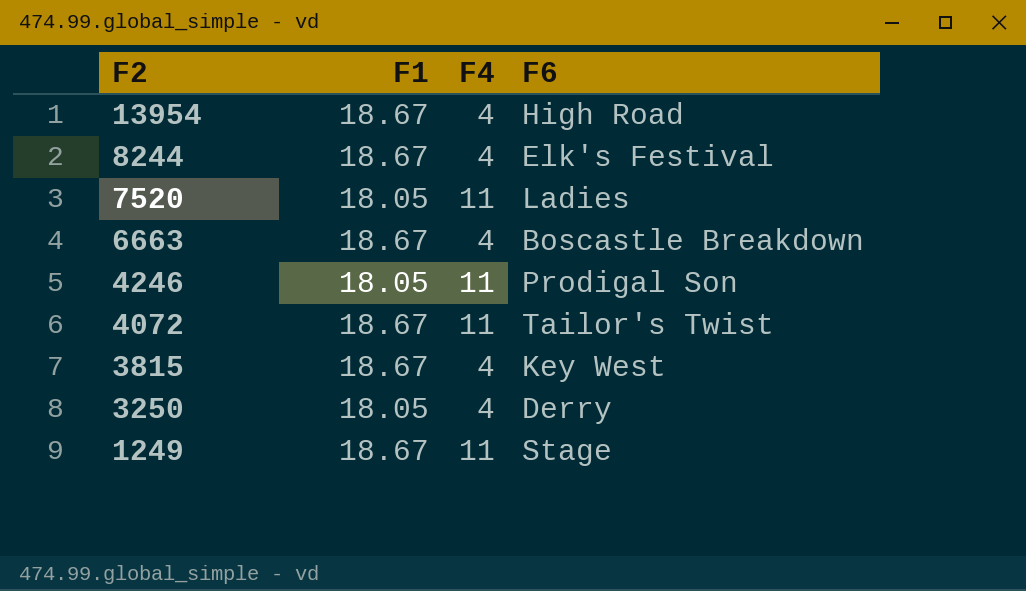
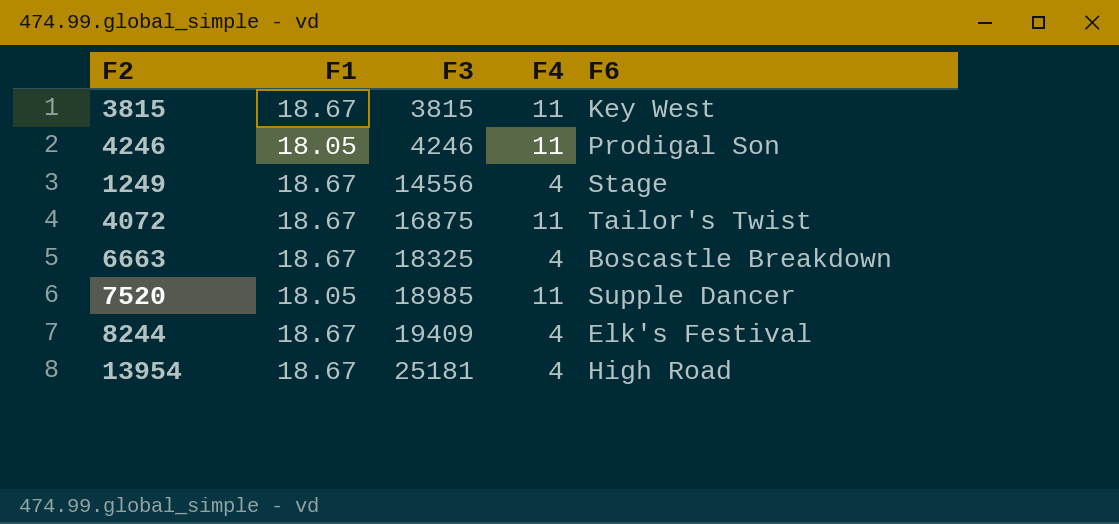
row order: F2 descending -> F3 ascending
column F3 | position: none -> 3
row 3250: 18.05 | 4 | Derry -> none
3815 | F4: 4 -> 11
1249 | F4: 11 -> 4
7520 | F6: Ladies -> Supple Dancer

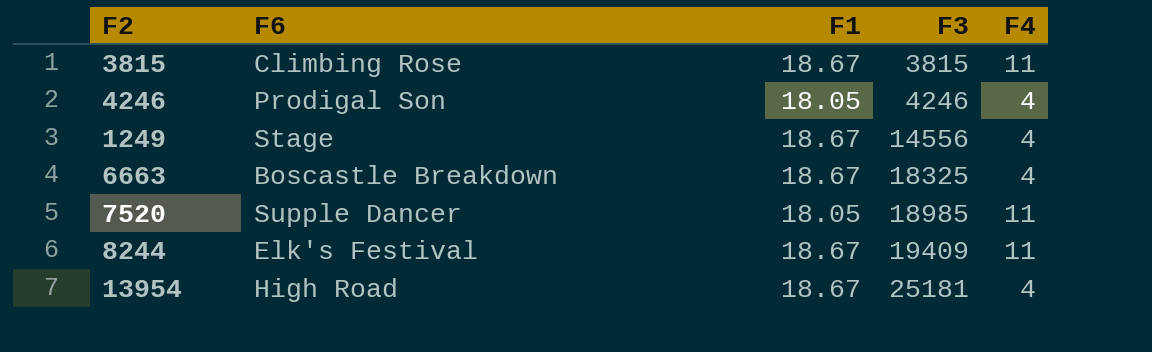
column F6 | position: 5 -> 2
row 4072: 18.67 | 16875 | 11 | Tailor's Twist -> none
3815 | F6: Key West -> Climbing Rose
4246 | F4: 11 -> 4
8244 | F4: 4 -> 11

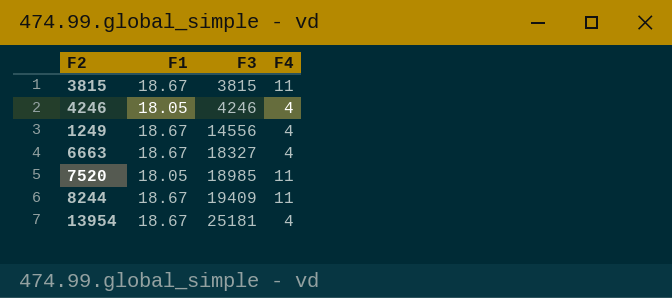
column F6 | position: 2 -> none
6663 | F3: 18325 -> 18327

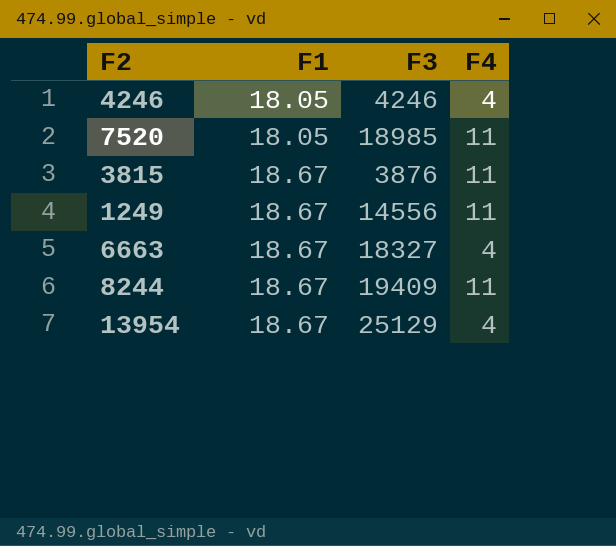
row order: F3 ascending -> F1 ascending
3815 | F3: 3815 -> 3876
1249 | F4: 4 -> 11
13954 | F3: 25181 -> 25129

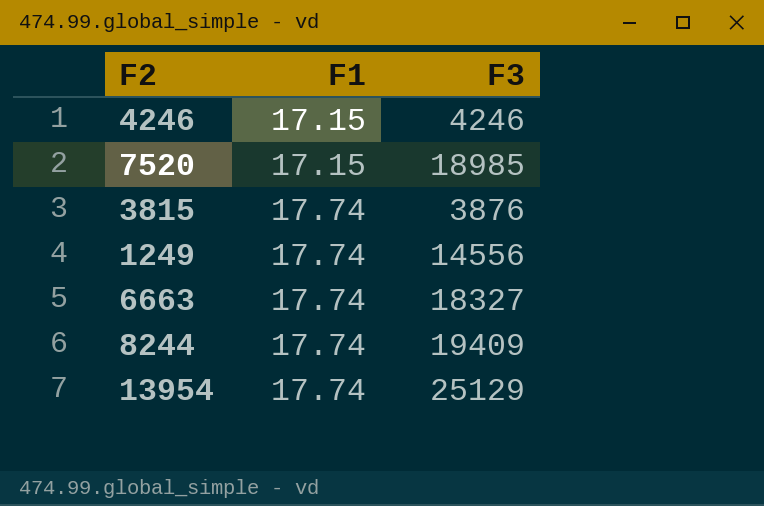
column F4 | position: 4 -> none
4246 | F1: 18.05 -> 17.15
7520 | F1: 18.05 -> 17.15
3815 | F1: 18.67 -> 17.74
1249 | F1: 18.67 -> 17.74
6663 | F1: 18.67 -> 17.74
8244 | F1: 18.67 -> 17.74
13954 | F1: 18.67 -> 17.74

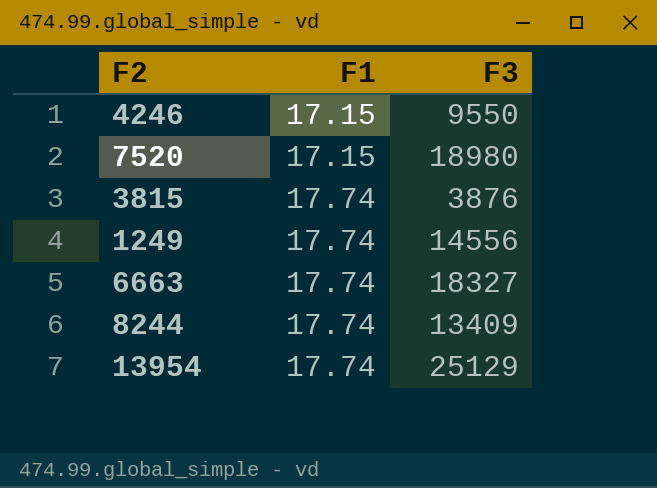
4246 | F3: 4246 -> 9550
7520 | F3: 18985 -> 18980
8244 | F3: 19409 -> 13409

